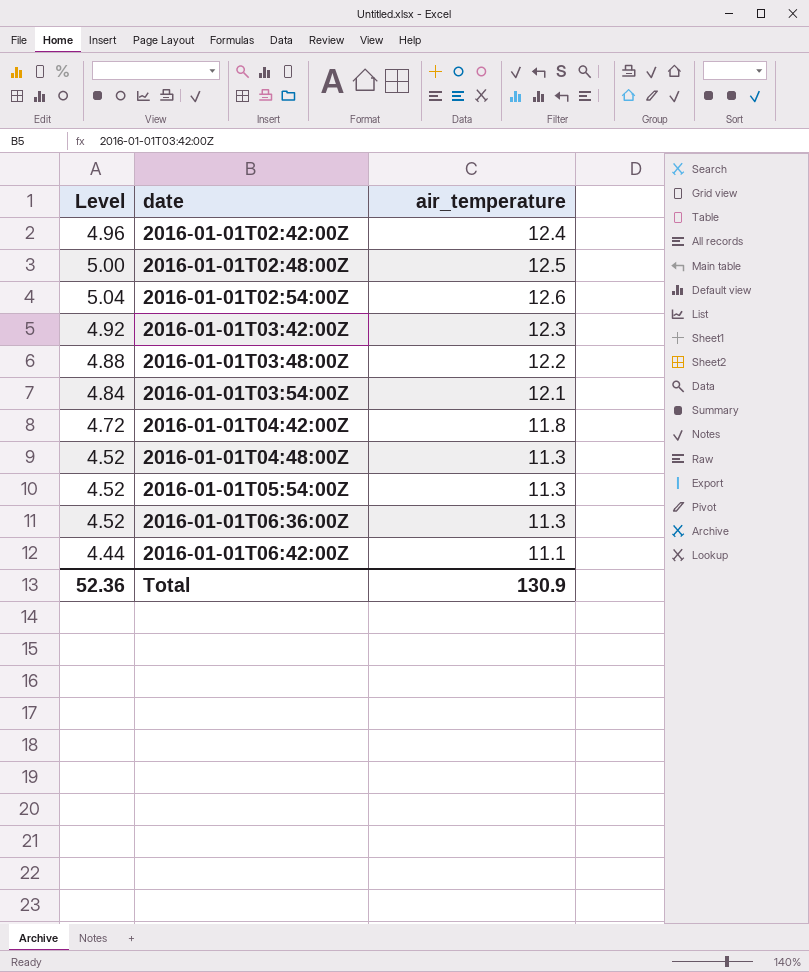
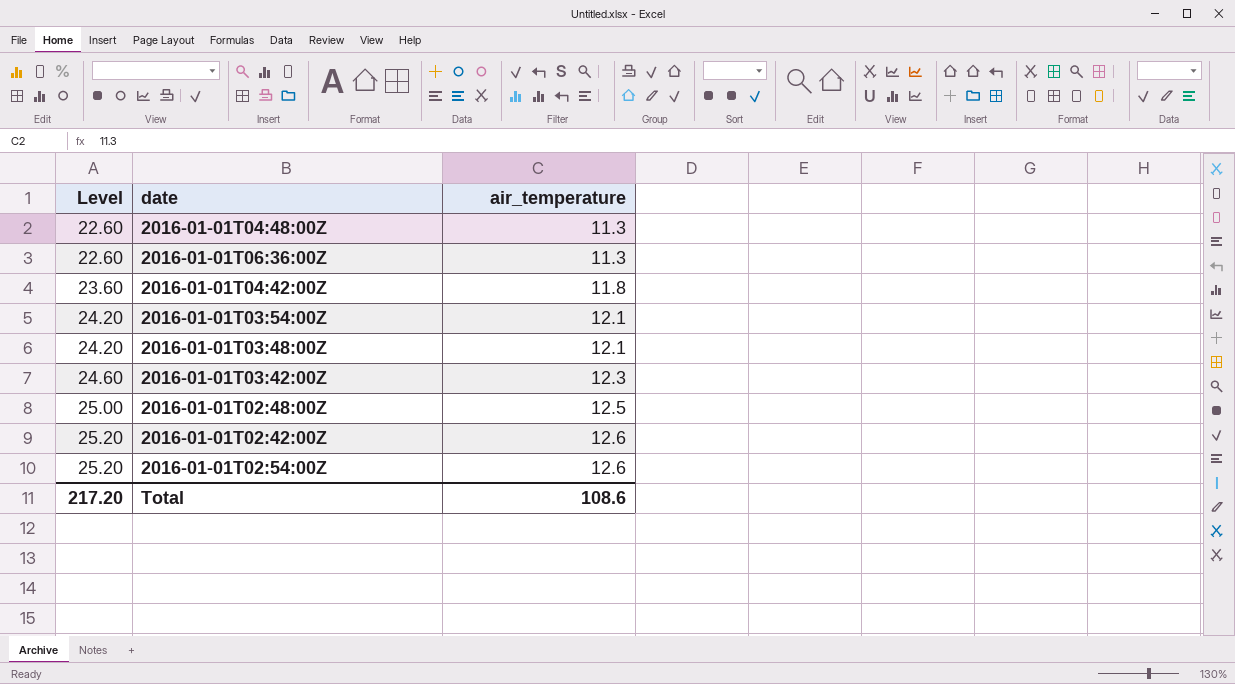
row order: date ascending -> Level ascending
column Level | formula: [air_temperature] * 0.4 -> [air_temperature] * 2
row 2016-01-01T05:54:00Z: 4.52 | 11.3 -> none
row 2016-01-01T06:42:00Z: 4.44 | 11.1 -> none
2016-01-01T03:48:00Z | air_temperature: 12.2 -> 12.1
2016-01-01T02:42:00Z | air_temperature: 12.4 -> 12.6
Total | Level: 52.36 -> 217.20
Total | air_temperature: 130.9 -> 108.6

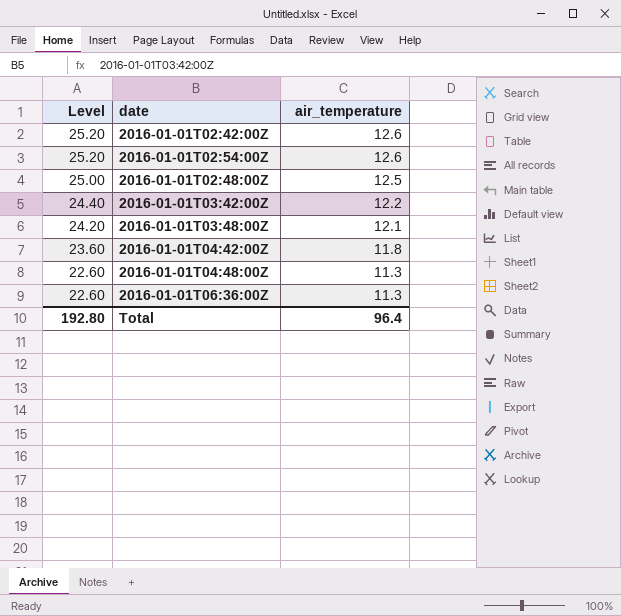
row order: Level ascending -> Level descending
row 2016-01-01T03:54:00Z: 24.20 | 12.1 -> none
2016-01-01T03:42:00Z | Level: 24.60 -> 24.40
2016-01-01T03:42:00Z | air_temperature: 12.3 -> 12.2
Total | Level: 217.20 -> 192.80
Total | air_temperature: 108.6 -> 96.4

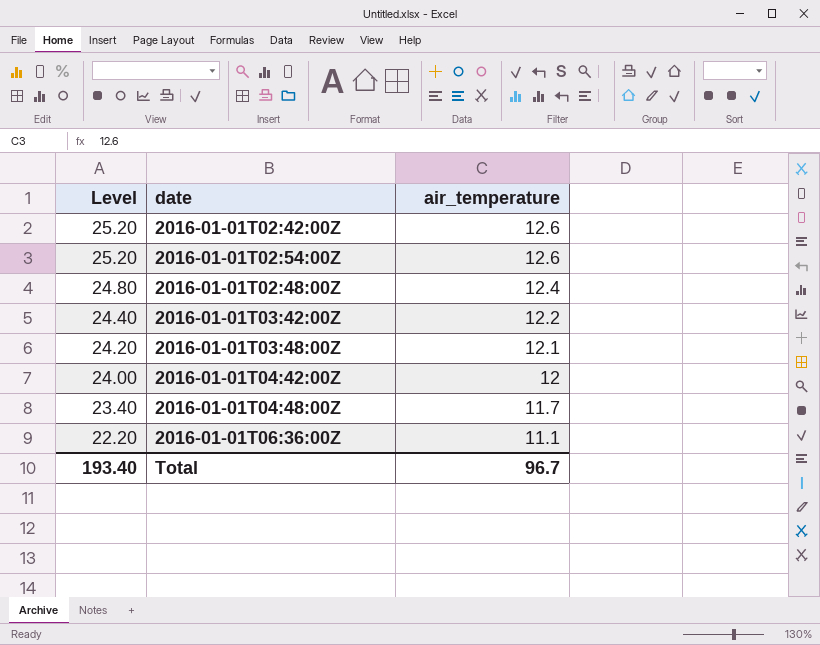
2016-01-01T02:48:00Z | Level: 25.00 -> 24.80
2016-01-01T02:48:00Z | air_temperature: 12.5 -> 12.4
2016-01-01T04:42:00Z | Level: 23.60 -> 24.00
2016-01-01T04:42:00Z | air_temperature: 11.8 -> 12
2016-01-01T04:48:00Z | Level: 22.60 -> 23.40
2016-01-01T04:48:00Z | air_temperature: 11.3 -> 11.7
2016-01-01T06:36:00Z | Level: 22.60 -> 22.20
2016-01-01T06:36:00Z | air_temperature: 11.3 -> 11.1
Total | Level: 192.80 -> 193.40
Total | air_temperature: 96.4 -> 96.7

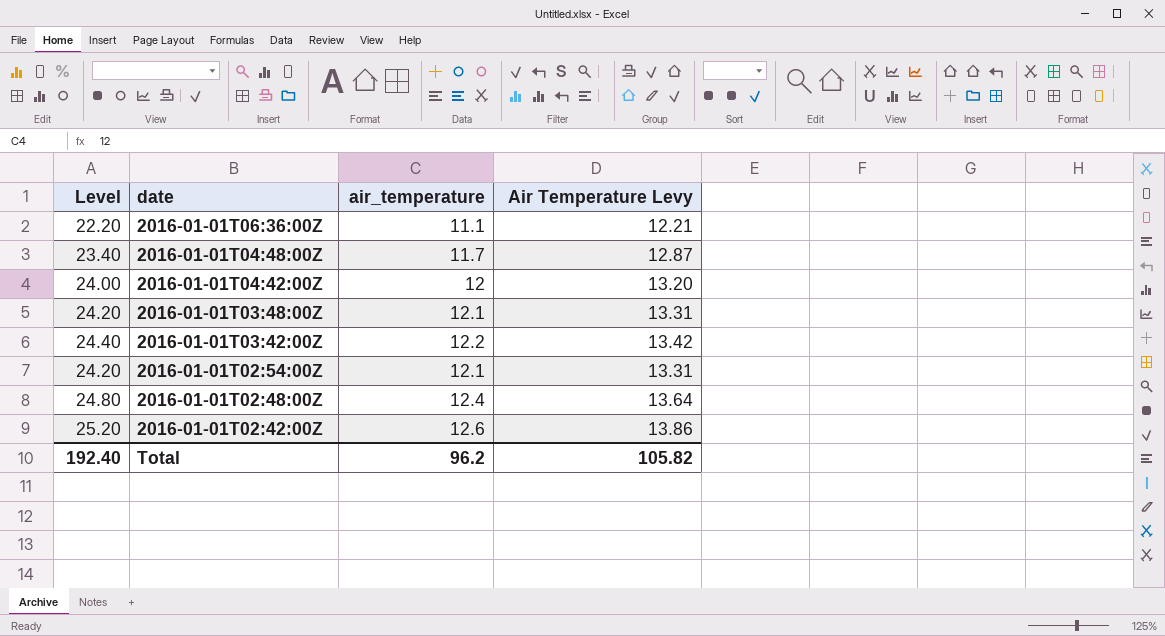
row order: Level descending -> date descending
column Air Temperature Levy | formula: none -> [air_temperature] * 1.1
2016-01-01T02:54:00Z | Level: 25.20 -> 24.20
2016-01-01T02:54:00Z | air_temperature: 12.6 -> 12.1
Total | Level: 193.40 -> 192.40
Total | air_temperature: 96.7 -> 96.2

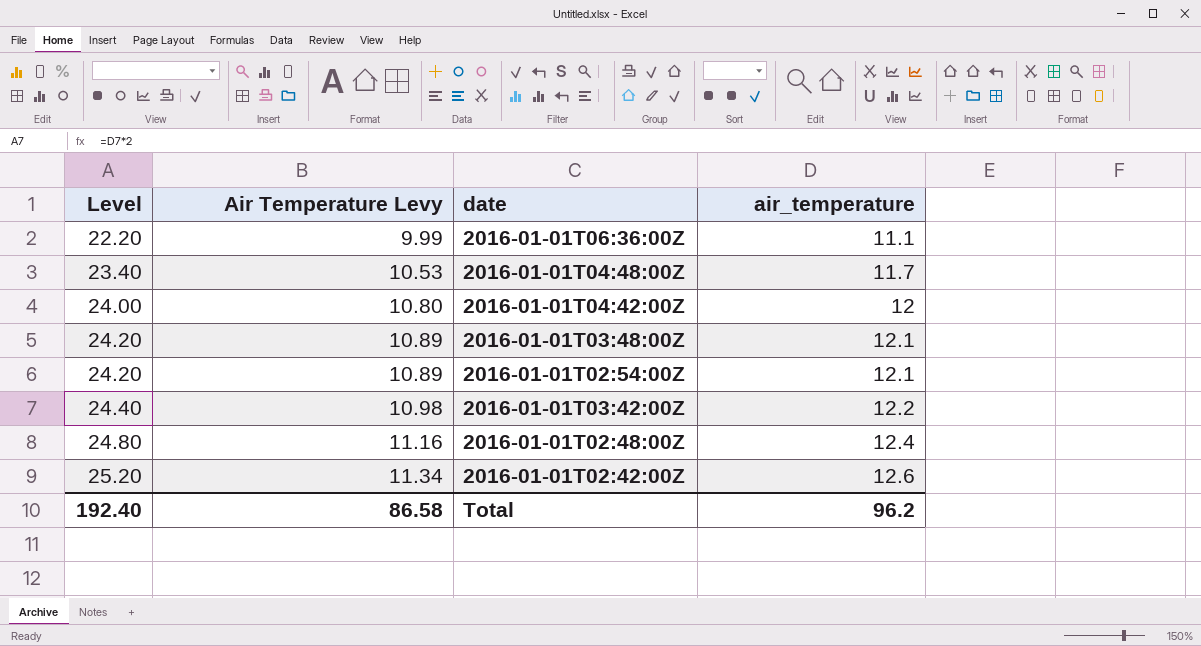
row order: date descending -> Level ascending
column Air Temperature Levy | formula: [air_temperature] * 1.1 -> [air_temperature] * 0.9
column Air Temperature Levy | position: 4 -> 2
Total | Air Temperature Levy: 105.82 -> 86.58

